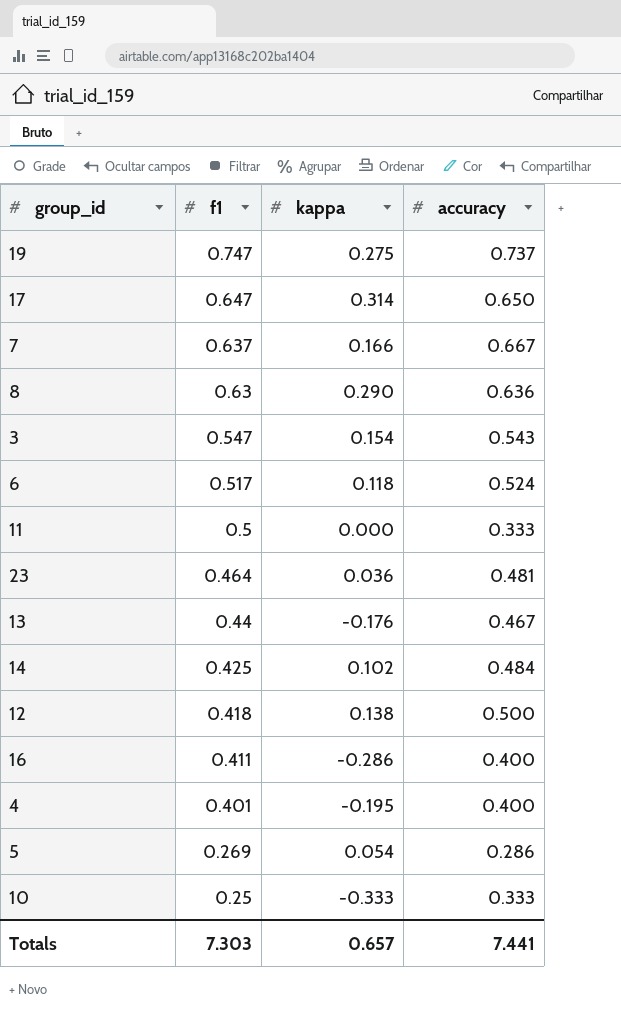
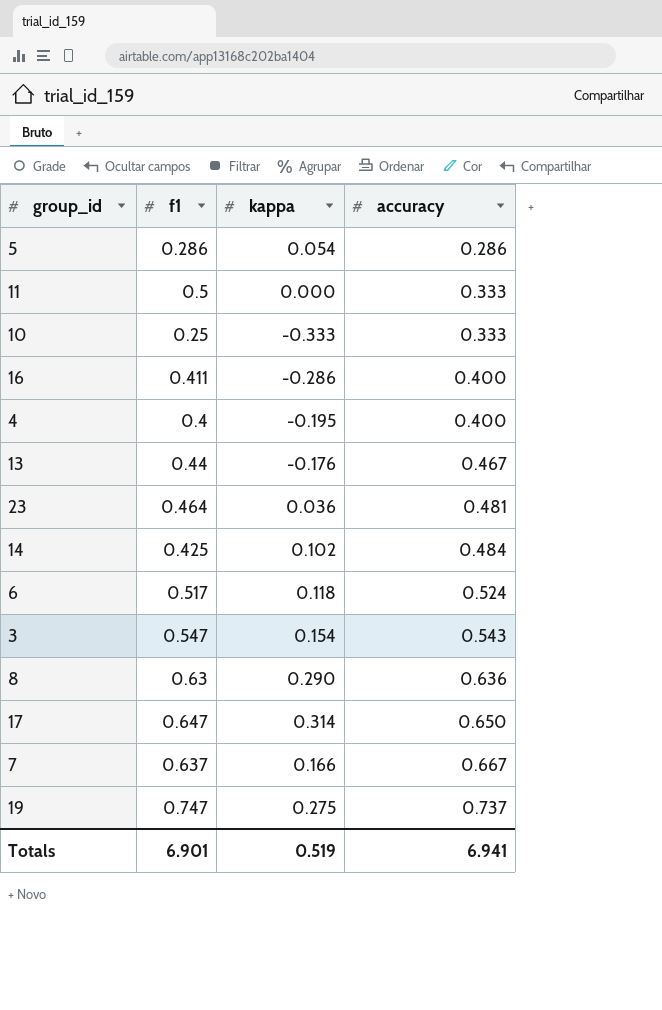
row order: f1 descending -> accuracy ascending
row 12: 0.418 | 0.138 | 0.500 -> none
5 | f1: 0.269 -> 0.286
4 | f1: 0.401 -> 0.4
Totals | f1: 7.303 -> 6.901
Totals | kappa: 0.657 -> 0.519
Totals | accuracy: 7.441 -> 6.941

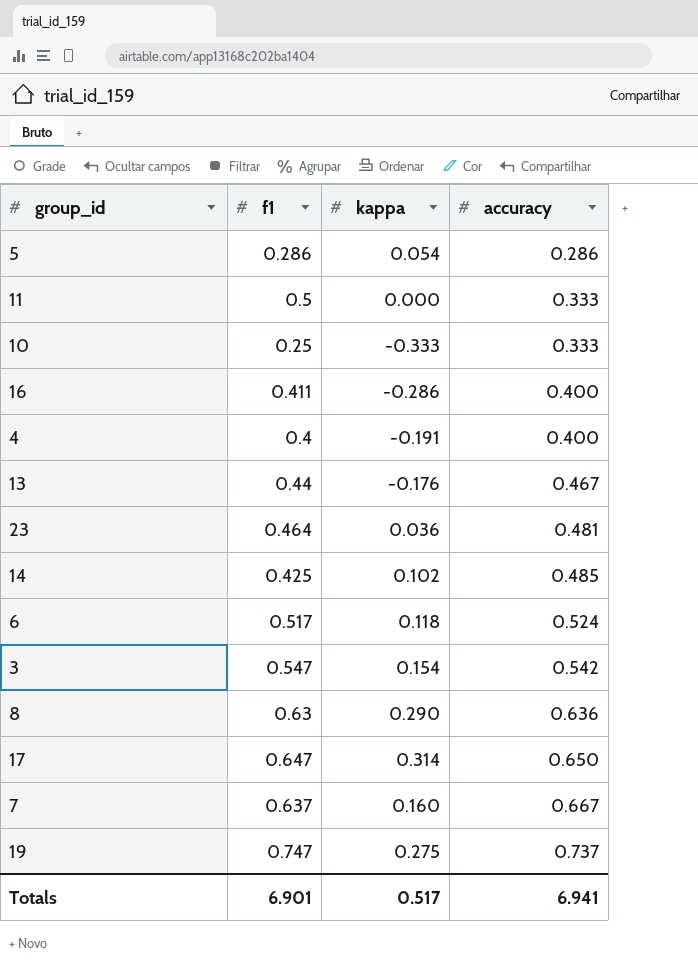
4 | kappa: -0.195 -> -0.191
14 | accuracy: 0.484 -> 0.485
3 | accuracy: 0.543 -> 0.542
7 | kappa: 0.166 -> 0.160
Totals | kappa: 0.519 -> 0.517

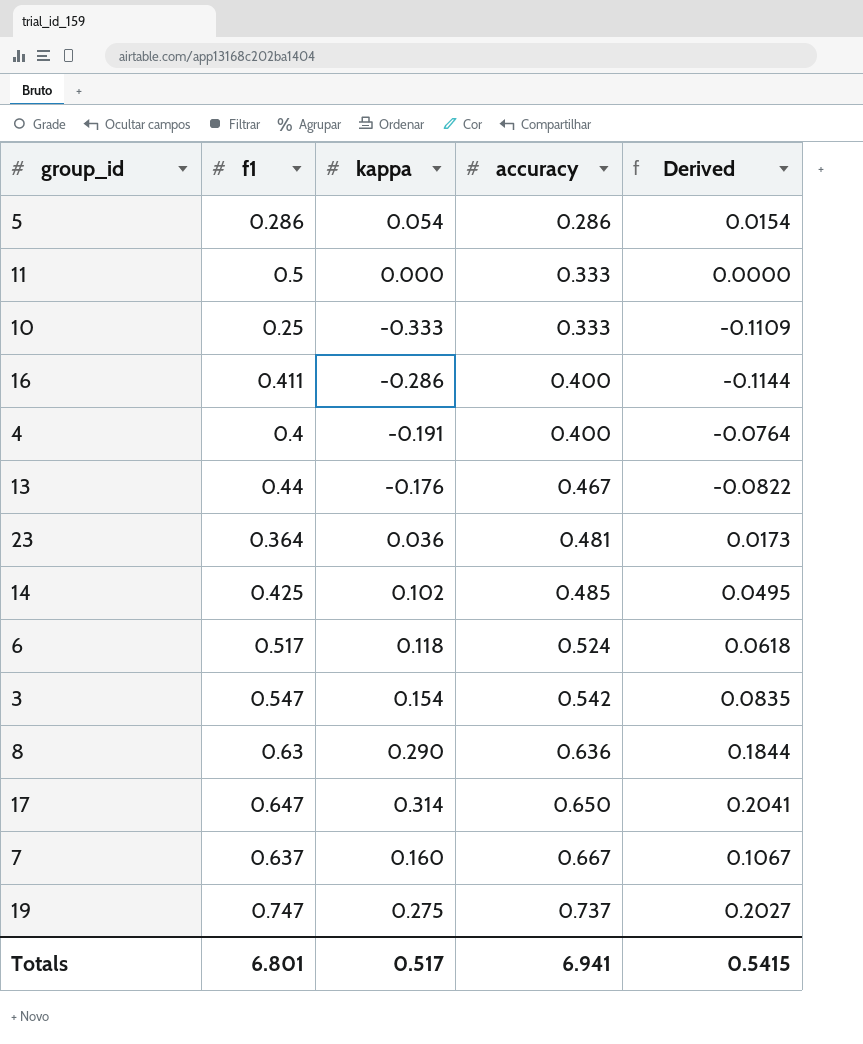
column Derived | formula: none -> [kappa] * [accuracy]
23 | f1: 0.464 -> 0.364
Totals | f1: 6.901 -> 6.801

